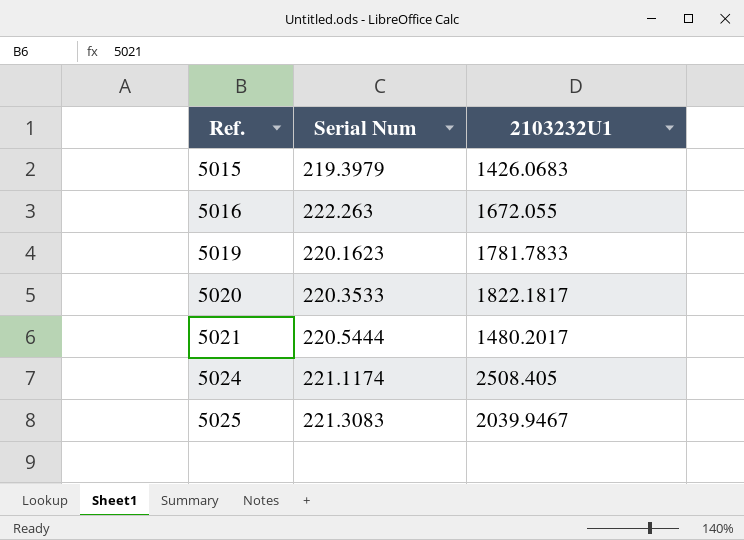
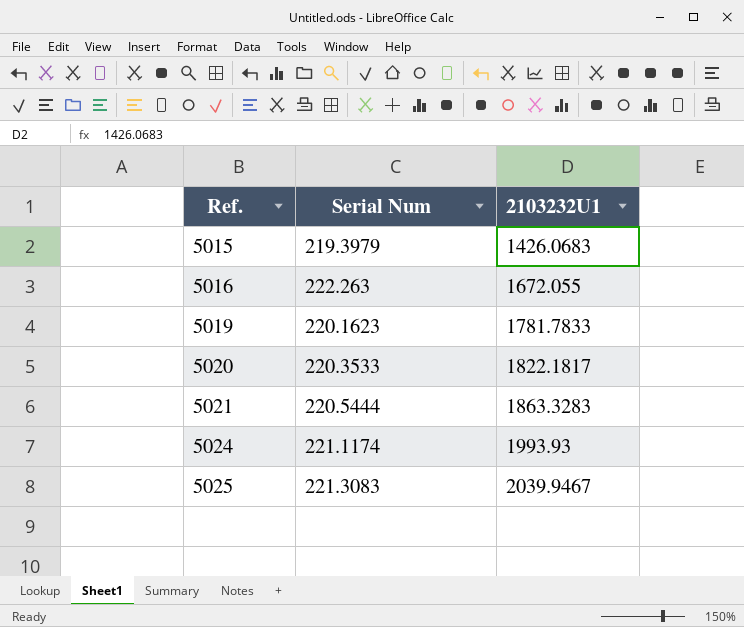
5021 | 2103232U1: 1480.2017 -> 1863.3283
5024 | 2103232U1: 2508.405 -> 1993.93

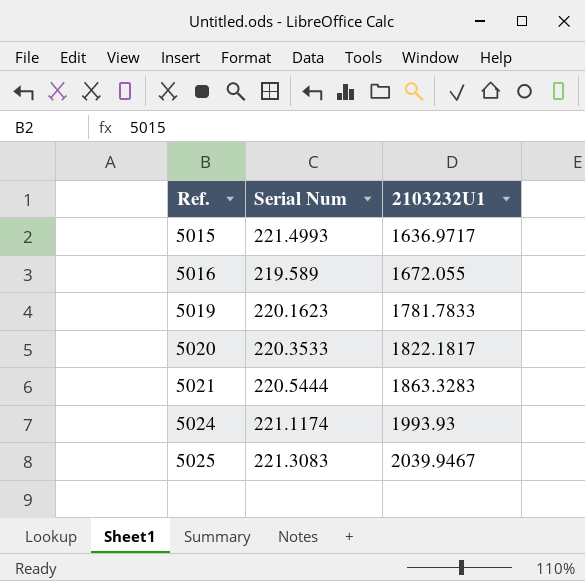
5015 | Serial Num: 219.3979 -> 221.4993
5015 | 2103232U1: 1426.0683 -> 1636.9717
5016 | Serial Num: 222.263 -> 219.589

